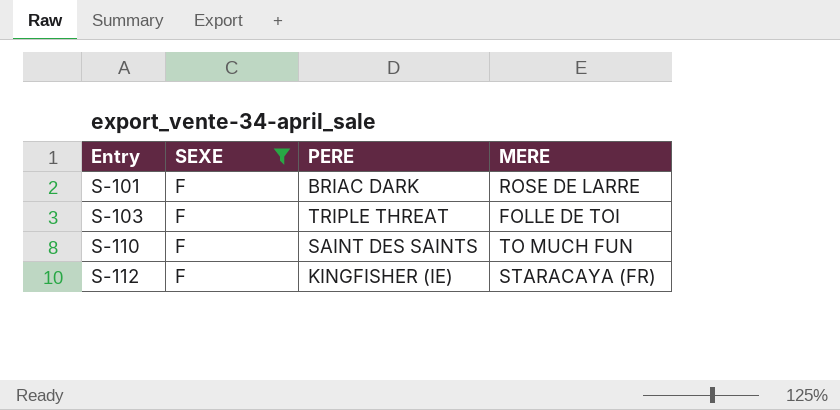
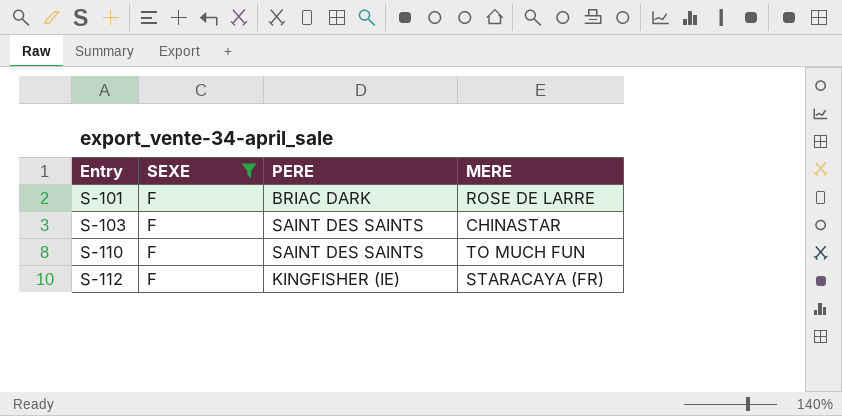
S-103 | PERE: TRIPLE THREAT -> SAINT DES SAINTS
S-103 | MERE: FOLLE DE TOI -> CHINASTAR

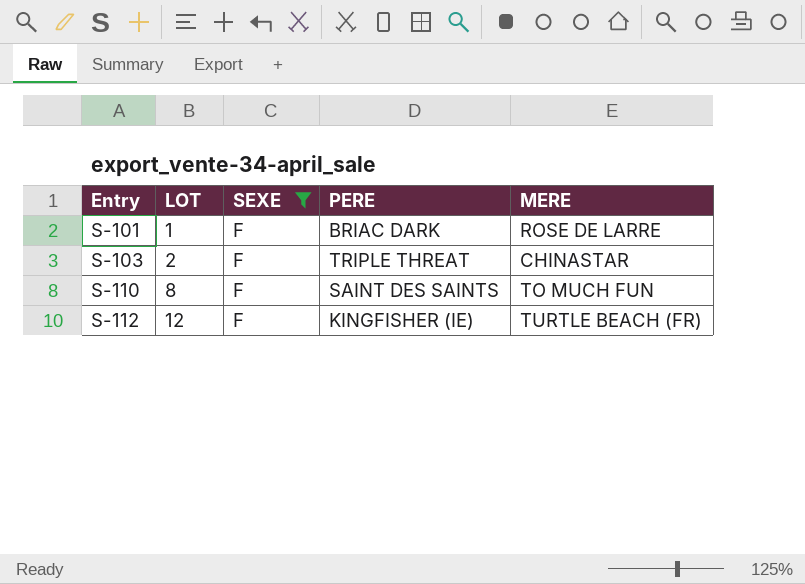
column LOT | position: none -> 2
S-103 | PERE: SAINT DES SAINTS -> TRIPLE THREAT
S-112 | MERE: STARACAYA (FR) -> TURTLE BEACH (FR)

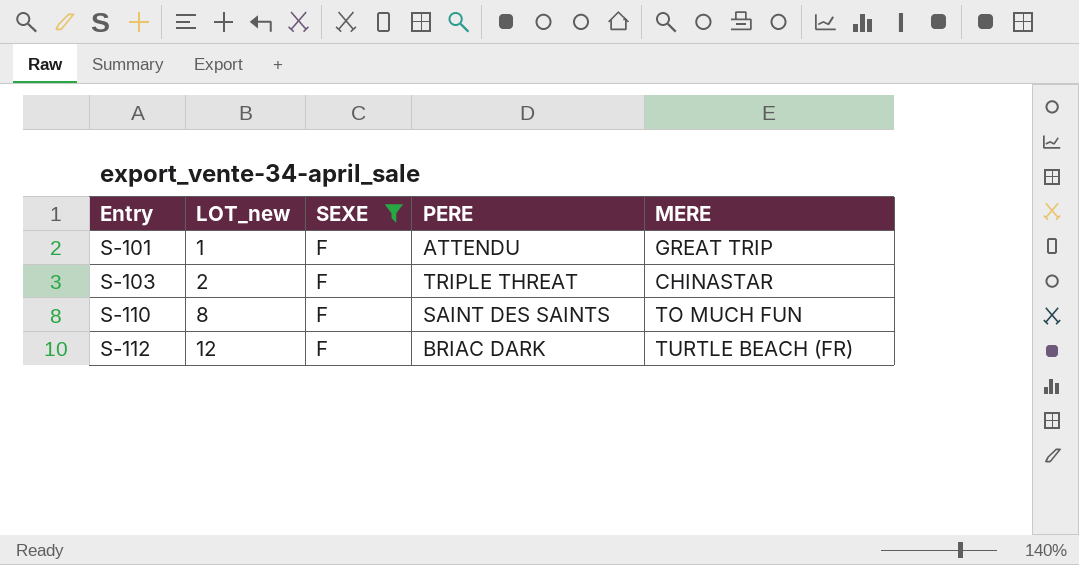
column name: LOT -> LOT_new
S-101 | PERE: BRIAC DARK -> ATTENDU
S-101 | MERE: ROSE DE LARRE -> GREAT TRIP
S-112 | PERE: KINGFISHER (IE) -> BRIAC DARK

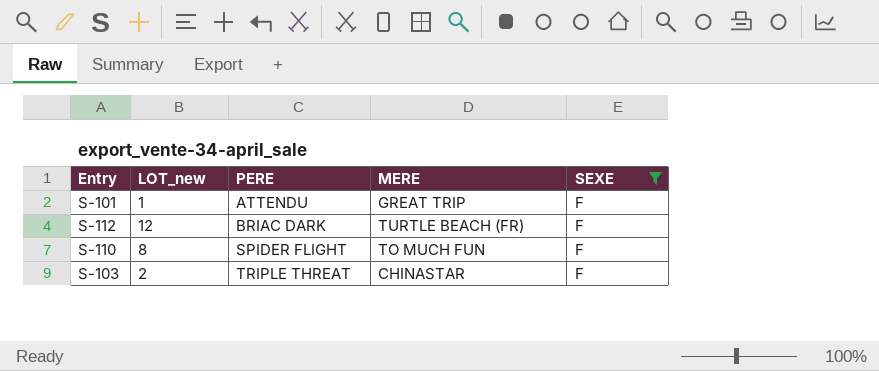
row order: Entry ascending -> PERE ascending
column SEXE | position: 3 -> 5
S-110 | PERE: SAINT DES SAINTS -> SPIDER FLIGHT

